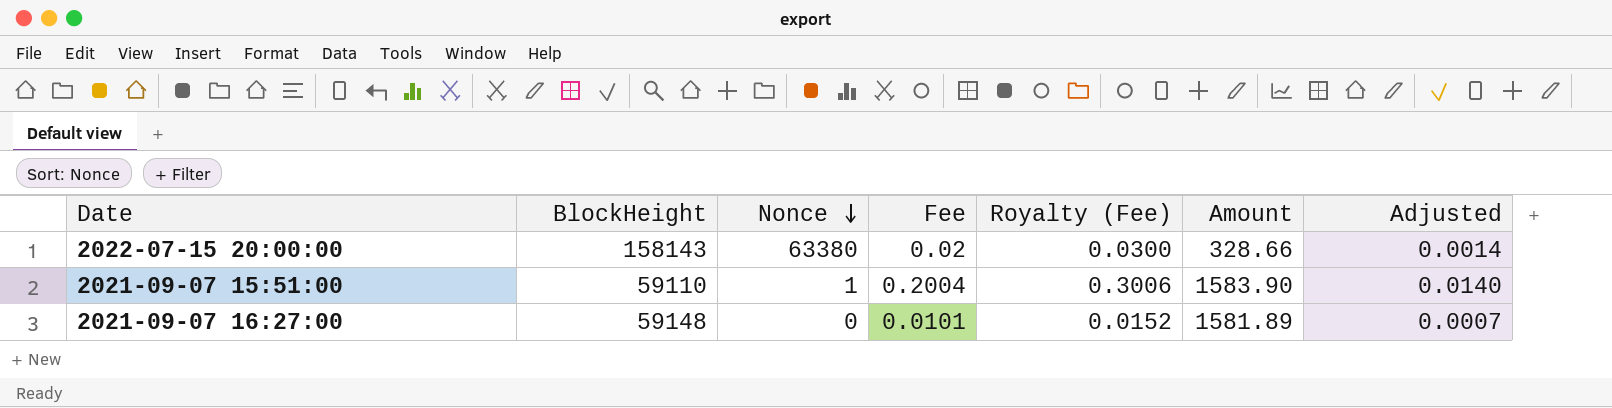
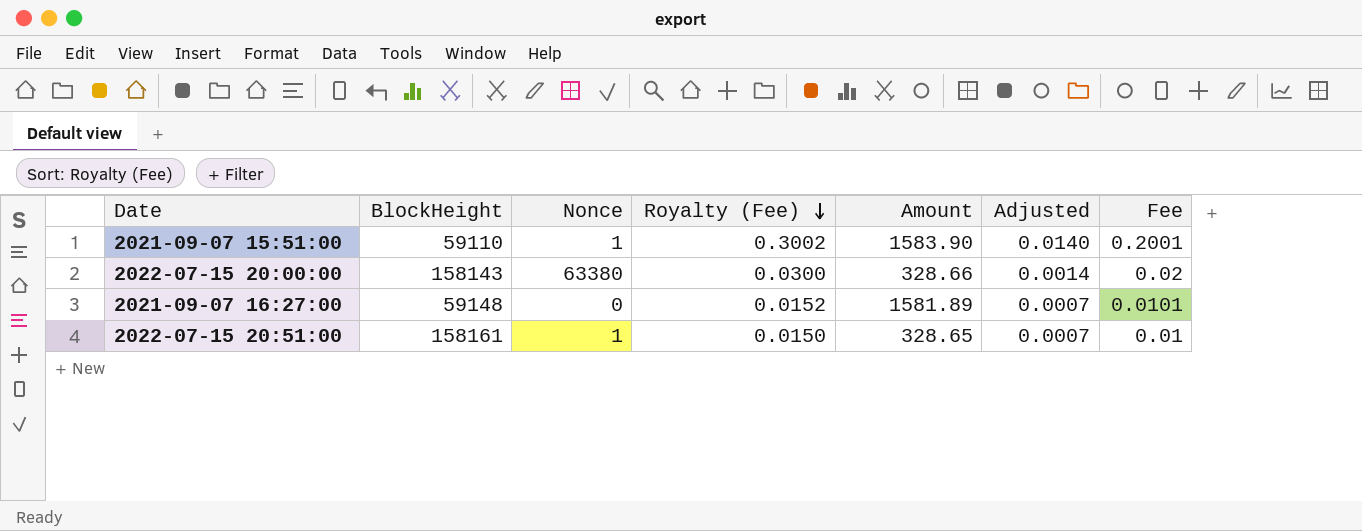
row order: Nonce descending -> Royalty (Fee) descending
column Fee | position: 4 -> 7
2021-09-07 15:51:00 | Royalty (Fee): 0.3006 -> 0.3002
2021-09-07 15:51:00 | Fee: 0.2004 -> 0.2001
row 2022-07-15 20:51:00: none -> 158161 | 1 | 0.0150 | 328.65 | 0.0007 | 0.01

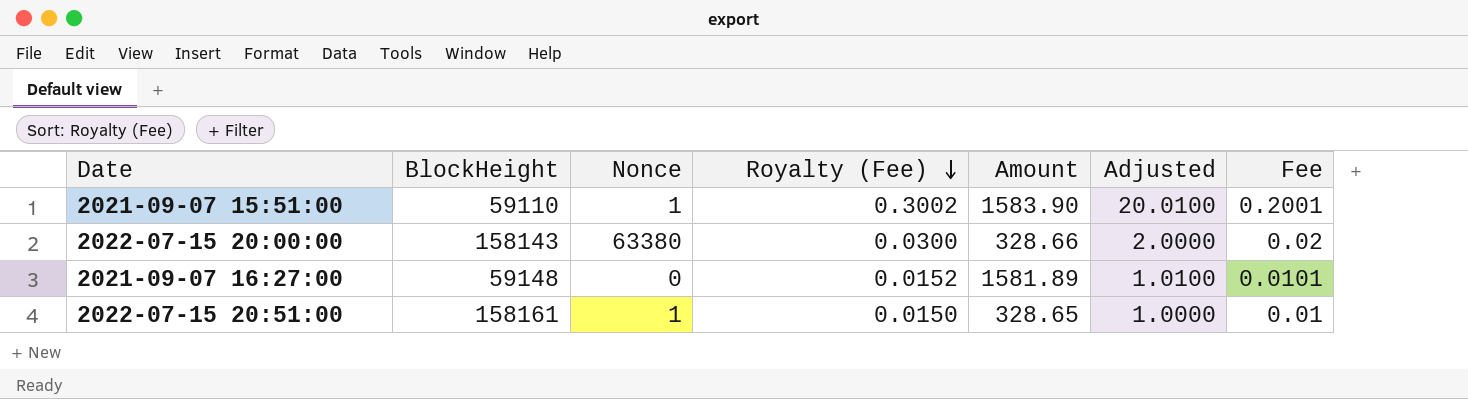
column Adjusted | formula: [Fee] * 0.07 -> [Fee] * 100

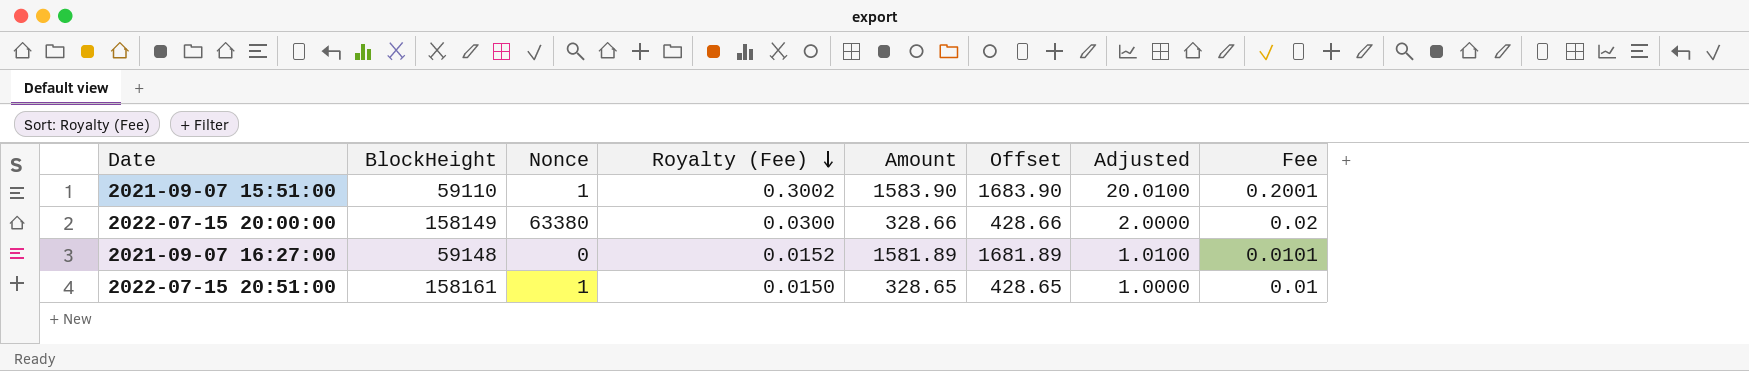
column Offset | formula: none -> [Amount] + 100
2022-07-15 20:00:00 | BlockHeight: 158143 -> 158149

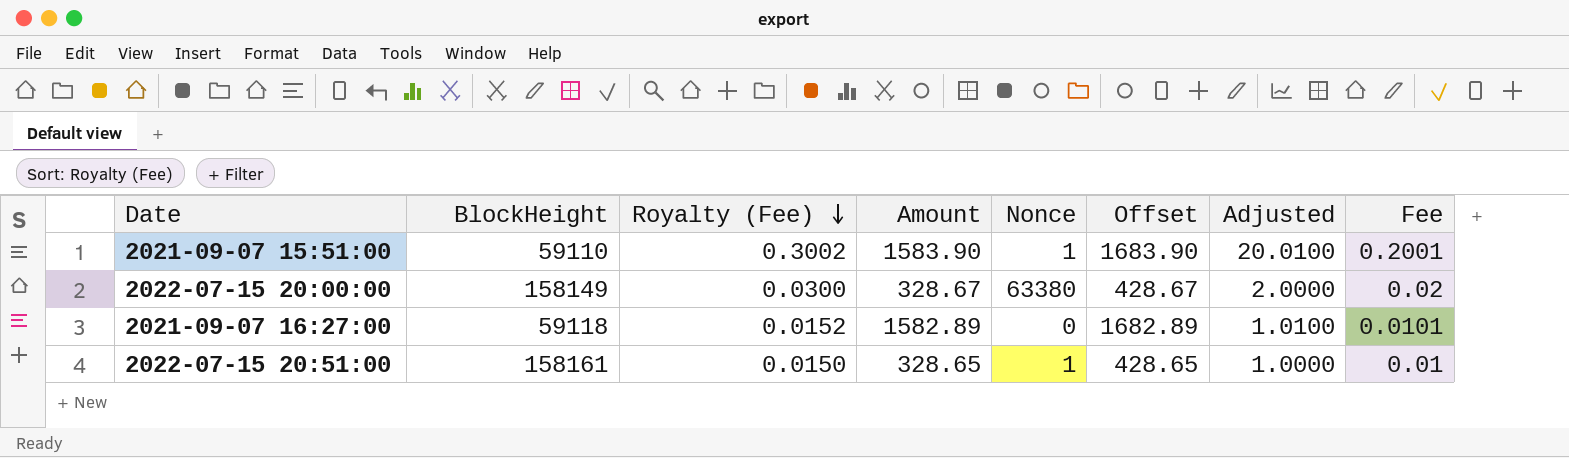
column Nonce | position: 3 -> 5
2022-07-15 20:00:00 | Amount: 328.66 -> 328.67
2022-07-15 20:00:00 | Offset: 428.66 -> 428.67
2021-09-07 16:27:00 | BlockHeight: 59148 -> 59118
2021-09-07 16:27:00 | Amount: 1581.89 -> 1582.89
2021-09-07 16:27:00 | Offset: 1681.89 -> 1682.89

